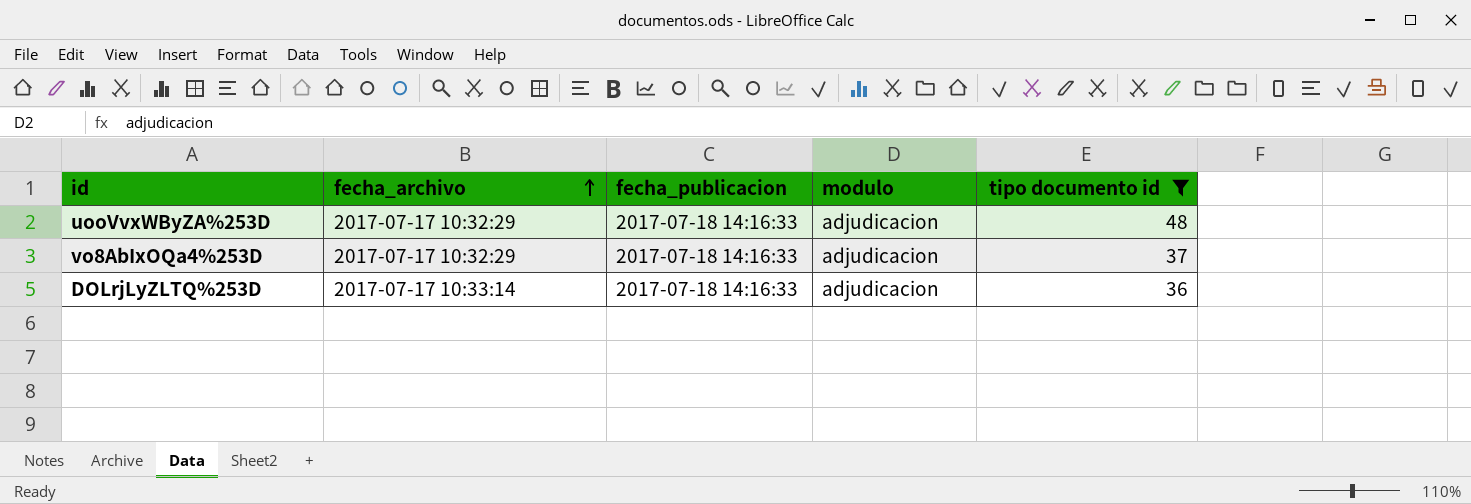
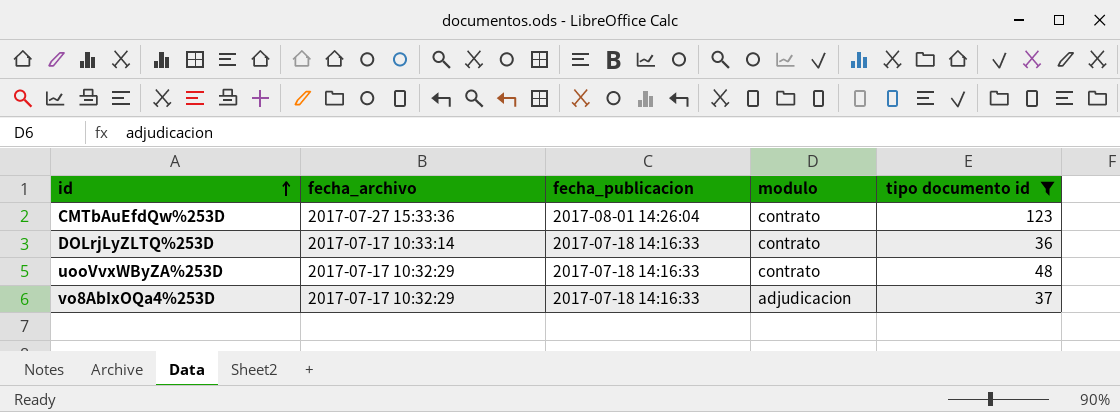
row order: fecha_archivo ascending -> id ascending
row CMTbAuEfdQw%253D: none -> 2017-07-27 15:33:36 | 2017-08-01 14:26:04 | contrato | 123
DOLrjLyZLTQ%253D | modulo: adjudicacion -> contrato
uooVvxWByZA%253D | modulo: adjudicacion -> contrato

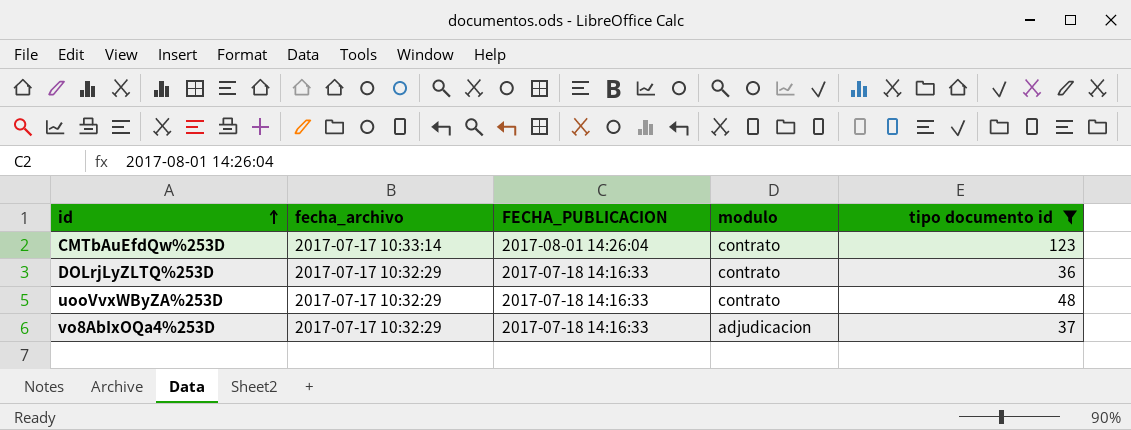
column name: fecha_publicacion -> FECHA_PUBLICACION
CMTbAuEfdQw%253D | fecha_archivo: 2017-07-27 15:33:36 -> 2017-07-17 10:33:14
DOLrjLyZLTQ%253D | fecha_archivo: 2017-07-17 10:33:14 -> 2017-07-17 10:32:29

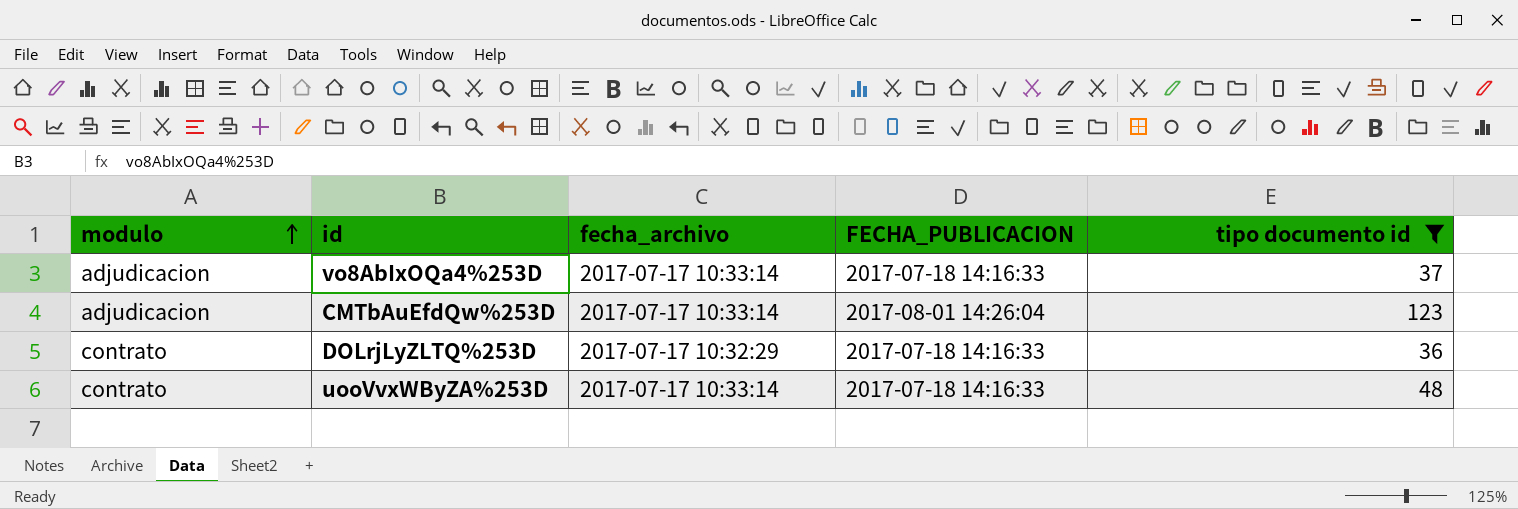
row order: id ascending -> modulo ascending
column modulo | position: 4 -> 1
vo8AbIxOQa4%253D | fecha_archivo: 2017-07-17 10:32:29 -> 2017-07-17 10:33:14
CMTbAuEfdQw%253D | modulo: contrato -> adjudicacion
uooVvxWByZA%253D | fecha_archivo: 2017-07-17 10:32:29 -> 2017-07-17 10:33:14

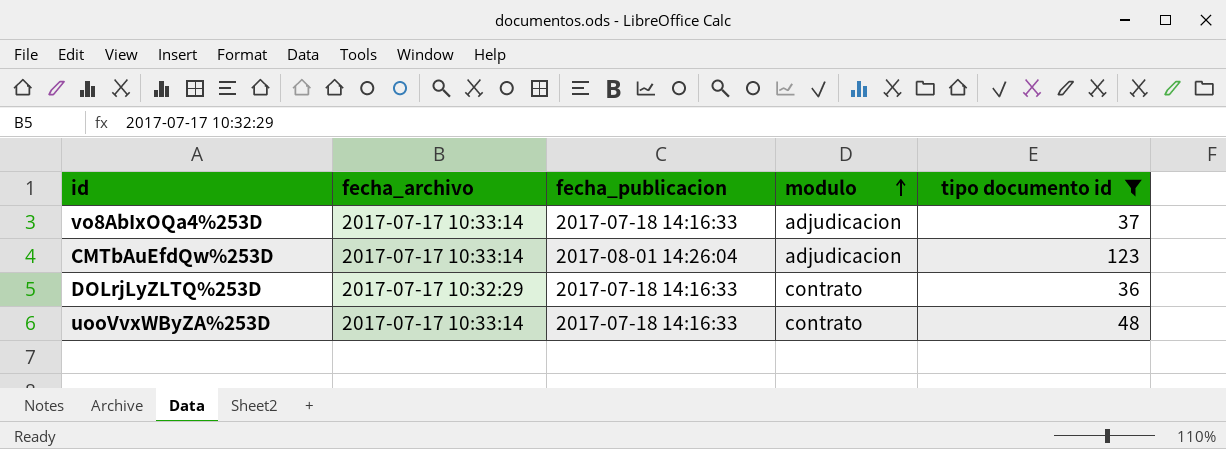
column name: FECHA_PUBLICACION -> fecha_publicacion
column modulo | position: 1 -> 4

